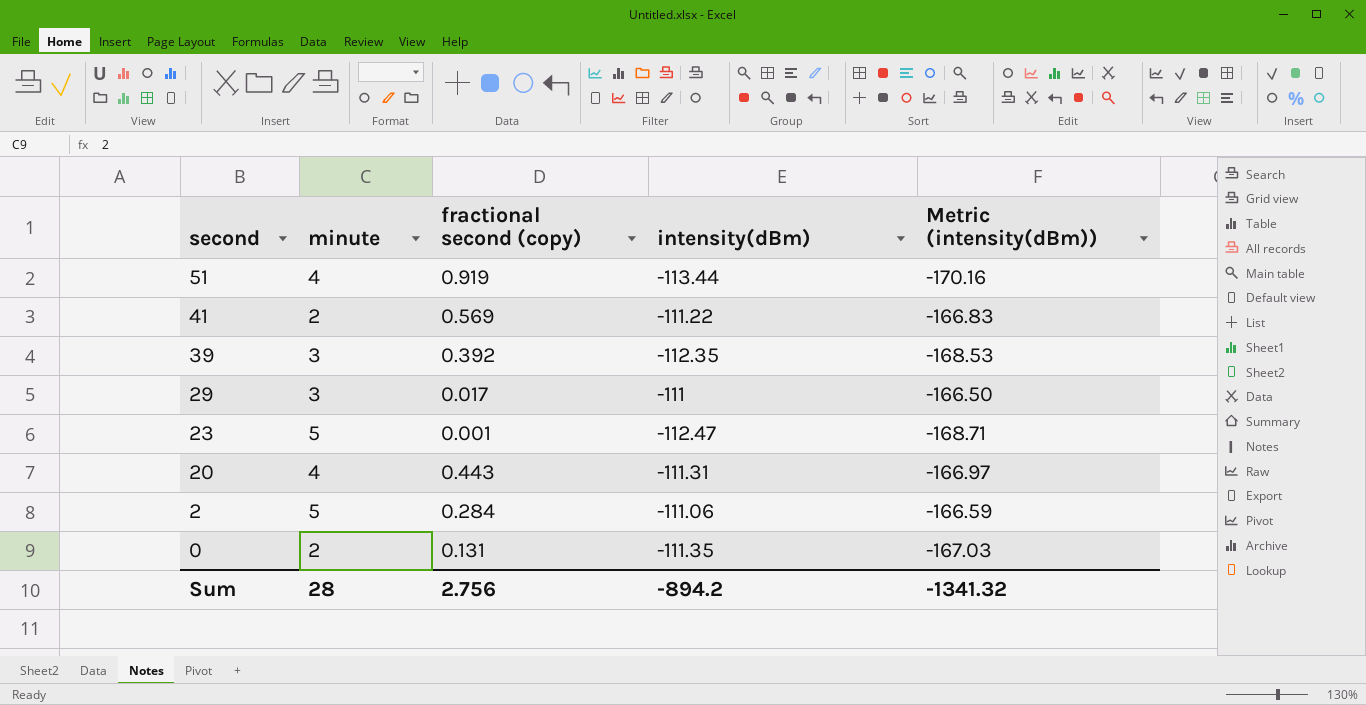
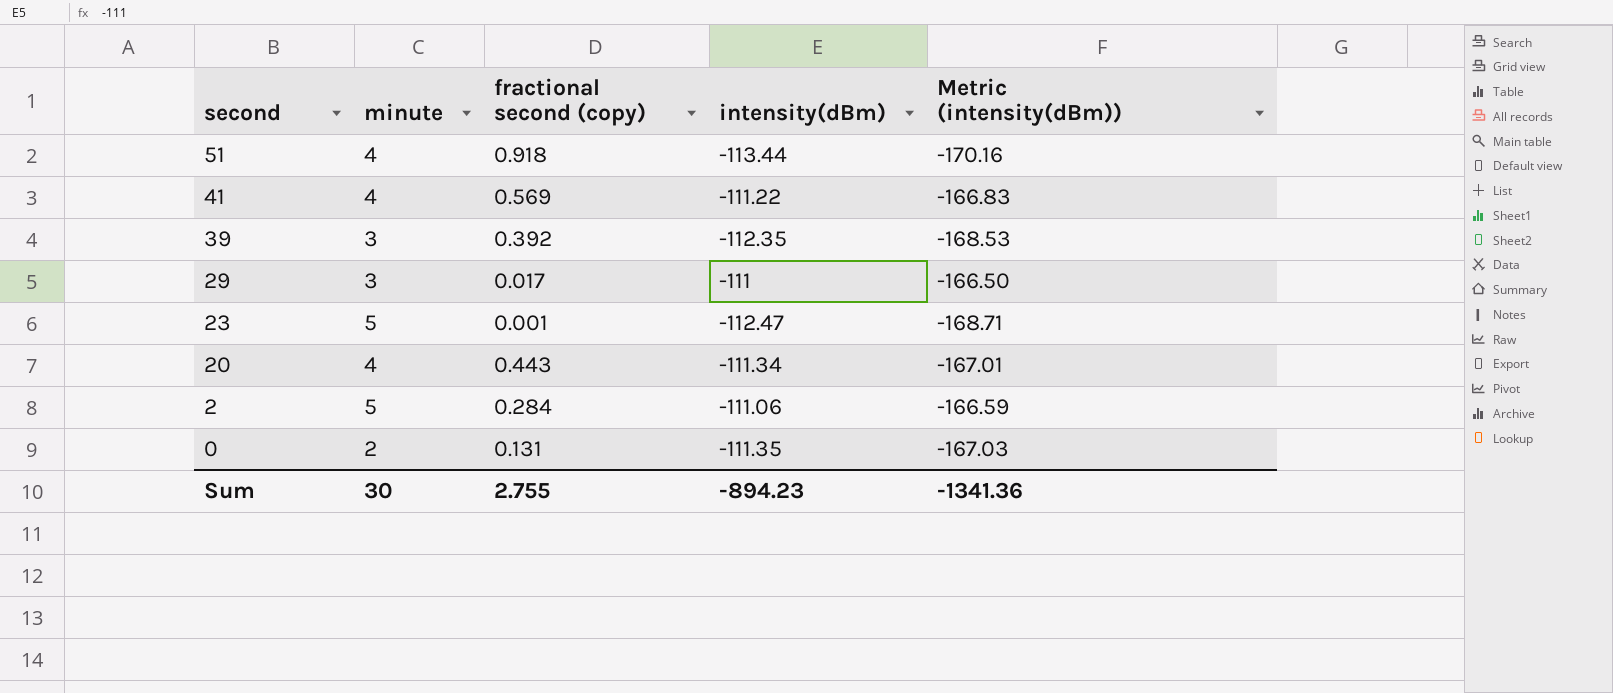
51 | fractional second (copy): 0.919 -> 0.918
41 | minute: 2 -> 4
20 | intensity(dBm): -111.31 -> -111.34
20 | Metric (intensity(dBm)): -166.97 -> -167.01
Sum | minute: 28 -> 30
Sum | fractional second (copy): 2.756 -> 2.755
Sum | intensity(dBm): -894.2 -> -894.23
Sum | Metric (intensity(dBm)): -1341.32 -> -1341.36

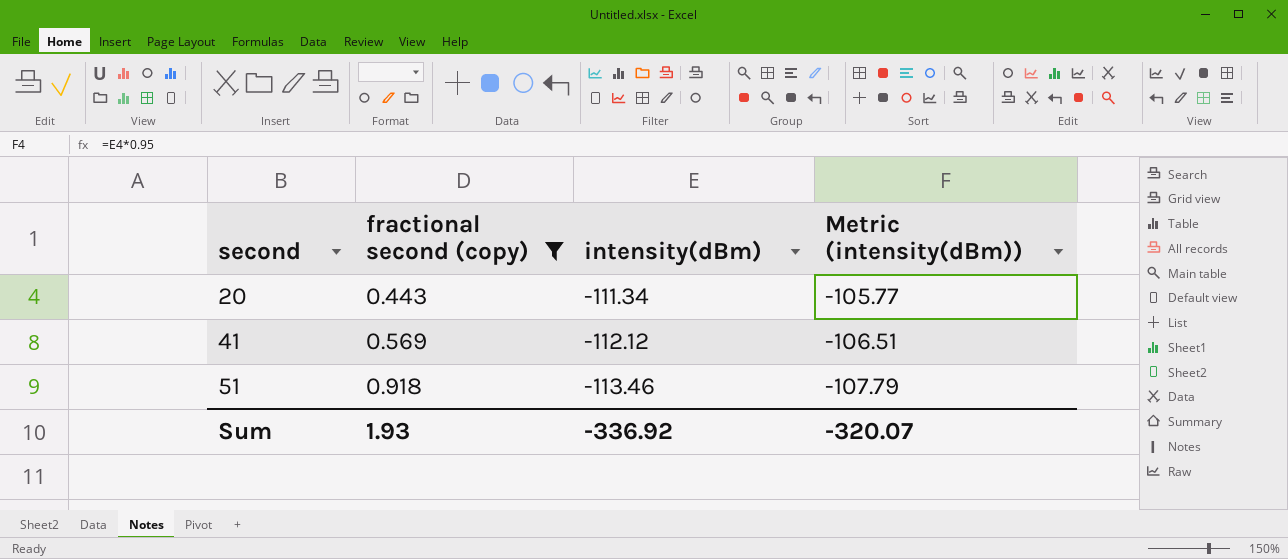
filter: none -> fractional second (copy) >= 0.443
row order: second descending -> second ascending
column minute | position: 2 -> none
column Metric (intensity(dBm)) | formula: [intensity(dBm)] * 1.5 -> [intensity(dBm)] * 0.95
41 | intensity(dBm): -111.22 -> -112.12
51 | intensity(dBm): -113.44 -> -113.46
Sum | fractional second (copy): 2.755 -> 1.93
Sum | intensity(dBm): -894.23 -> -336.92
Sum | Metric (intensity(dBm)): -1341.36 -> -320.07

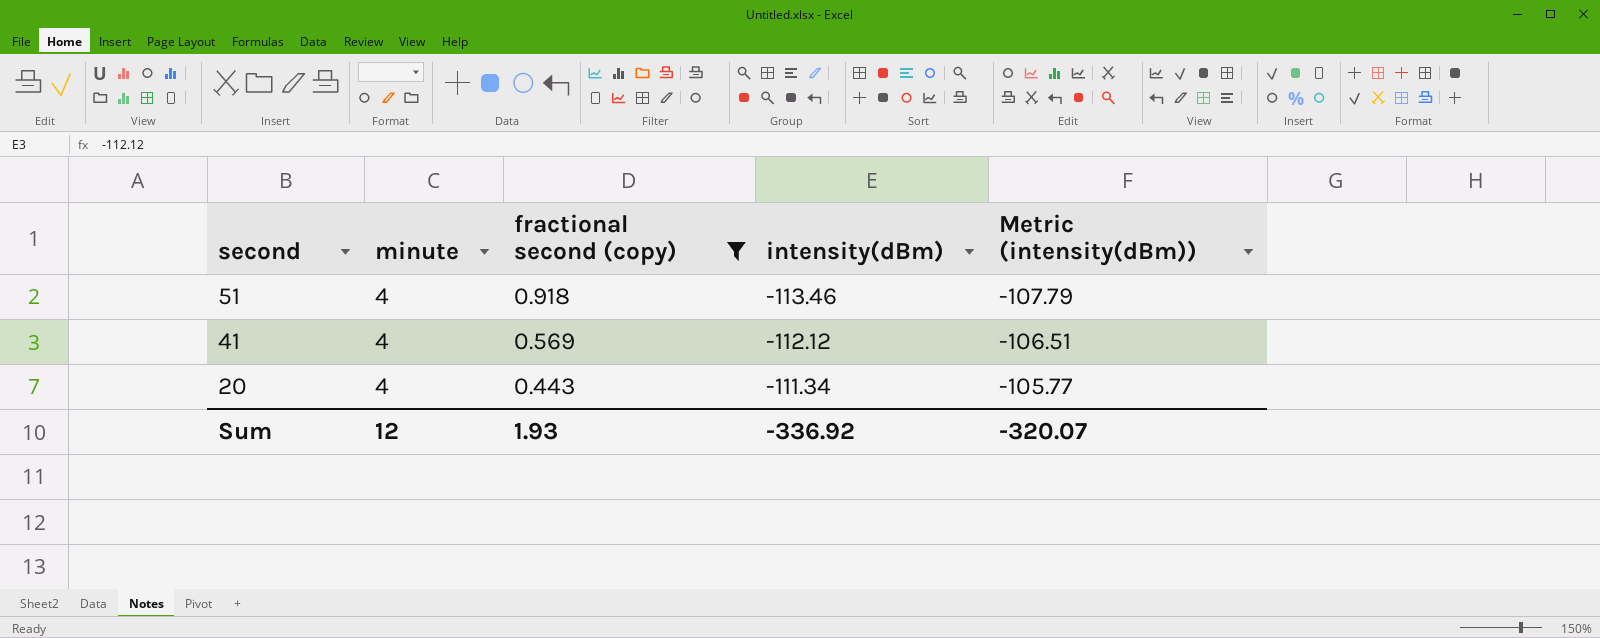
row order: second ascending -> second descending
column minute | position: none -> 2

